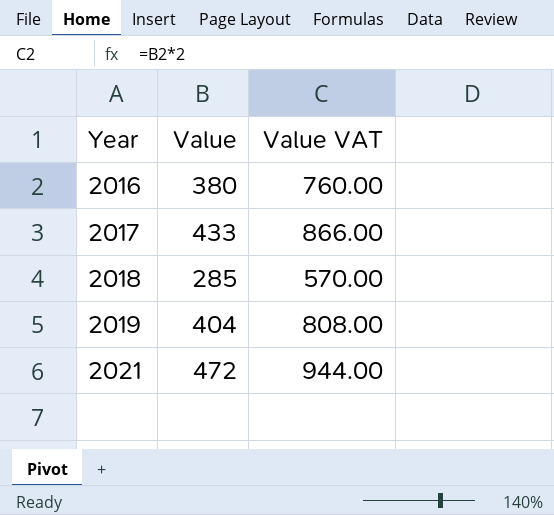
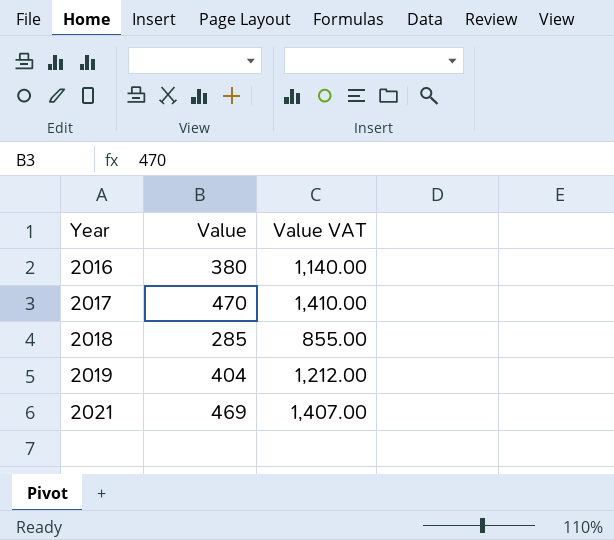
column Value VAT | formula: [Value] * 2 -> [Value] * 3
2017 | Value: 433 -> 470
2021 | Value: 472 -> 469

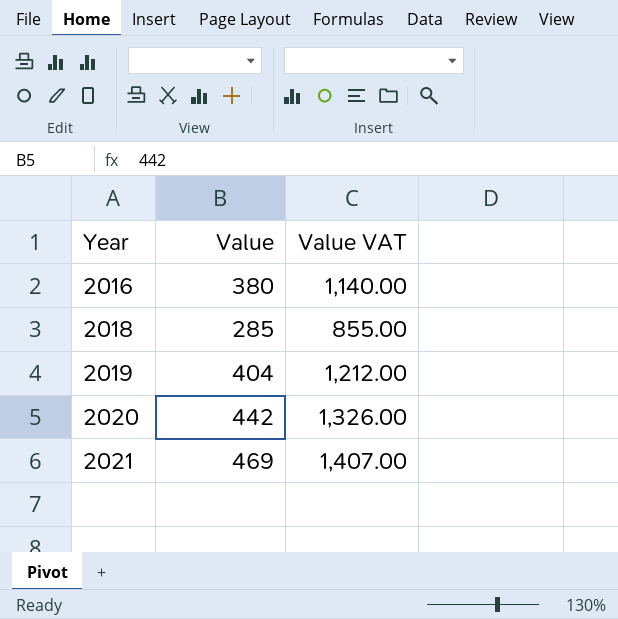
row 2017: 470 | 1,410.00 -> none
row 2020: none -> 442 | 1,326.00

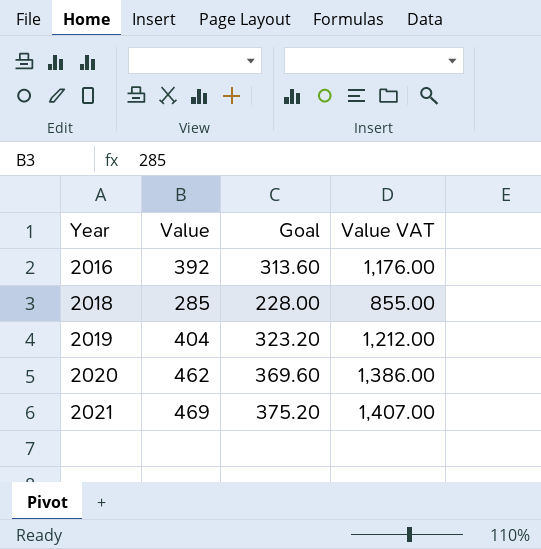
column Goal | formula: none -> [Value] * 0.8
2016 | Value: 380 -> 392
2016 | Value VAT: 1,140.00 -> 1,176.00
2020 | Value: 442 -> 462
2020 | Value VAT: 1,326.00 -> 1,386.00

